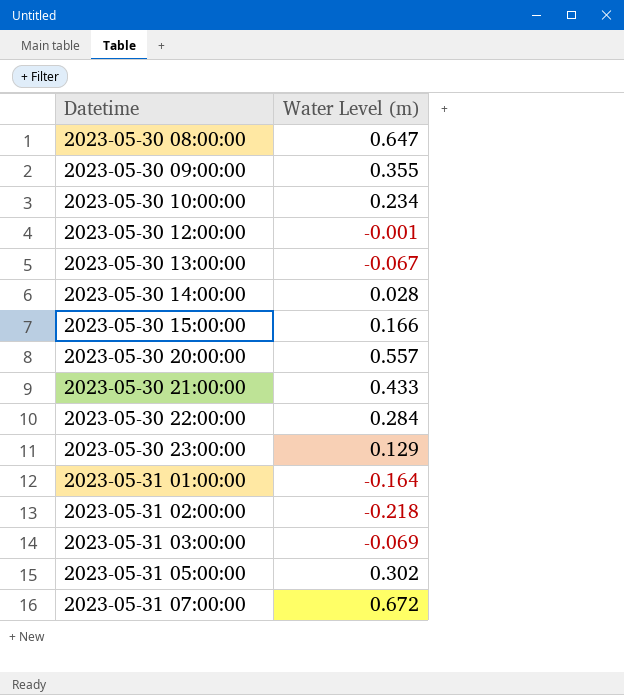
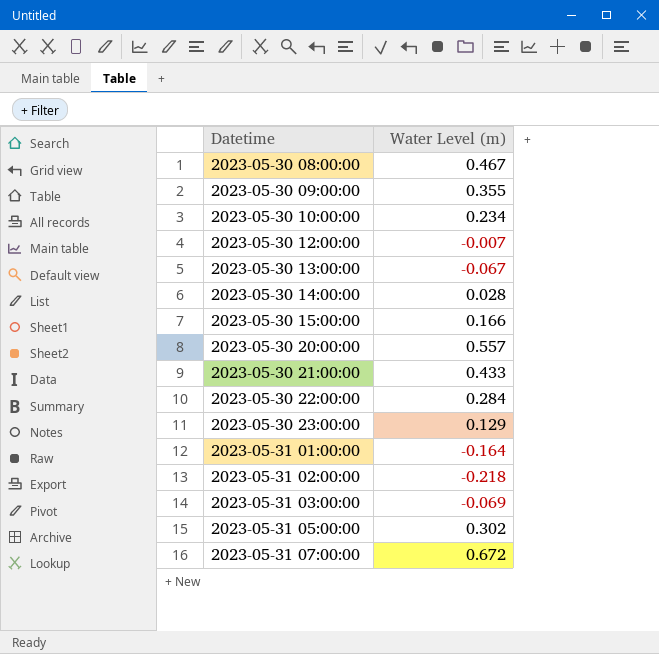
2023-05-30 08:00:00 | Water Level (m): 0.647 -> 0.467
2023-05-30 12:00:00 | Water Level (m): -0.001 -> -0.007

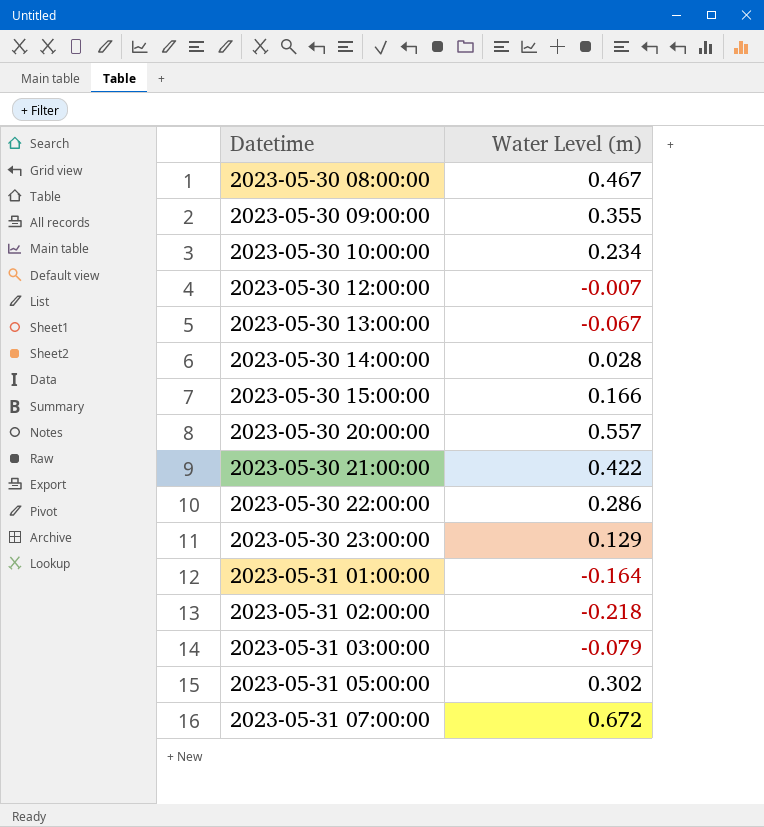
2023-05-30 21:00:00 | Water Level (m): 0.433 -> 0.422
2023-05-30 22:00:00 | Water Level (m): 0.284 -> 0.286
2023-05-31 03:00:00 | Water Level (m): -0.069 -> -0.079

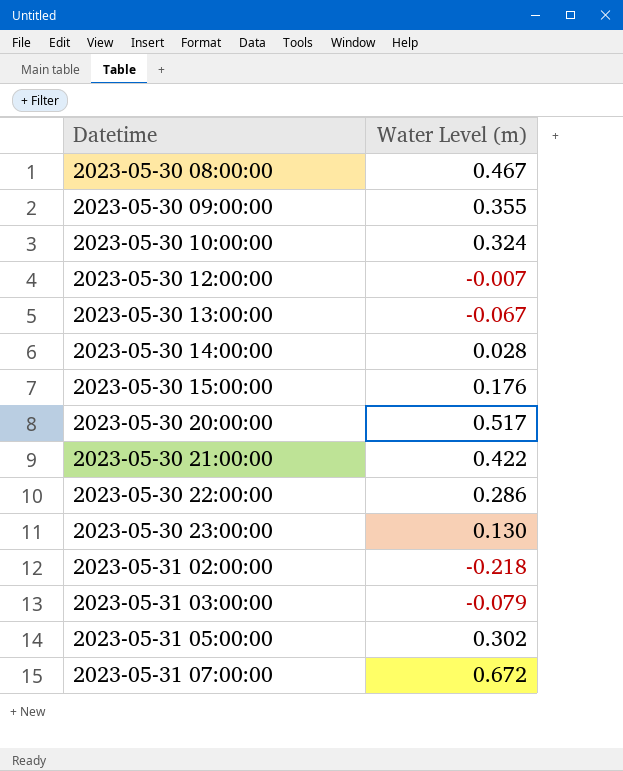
row 2023-05-31 01:00:00: -0.164 -> none
2023-05-30 10:00:00 | Water Level (m): 0.234 -> 0.324
2023-05-30 15:00:00 | Water Level (m): 0.166 -> 0.176
2023-05-30 20:00:00 | Water Level (m): 0.557 -> 0.517
2023-05-30 23:00:00 | Water Level (m): 0.129 -> 0.130

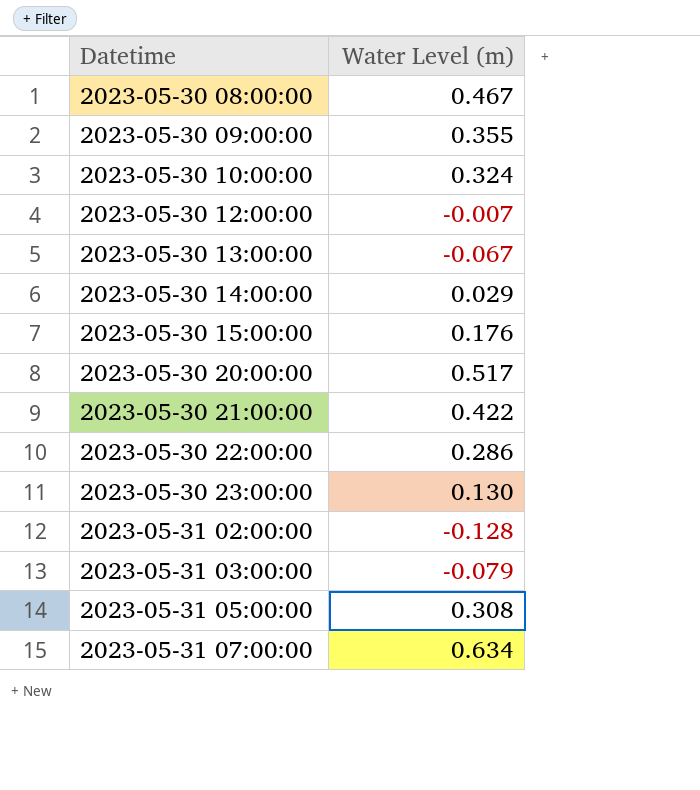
2023-05-30 14:00:00 | Water Level (m): 0.028 -> 0.029
2023-05-31 02:00:00 | Water Level (m): -0.218 -> -0.128
2023-05-31 05:00:00 | Water Level (m): 0.302 -> 0.308
2023-05-31 07:00:00 | Water Level (m): 0.672 -> 0.634

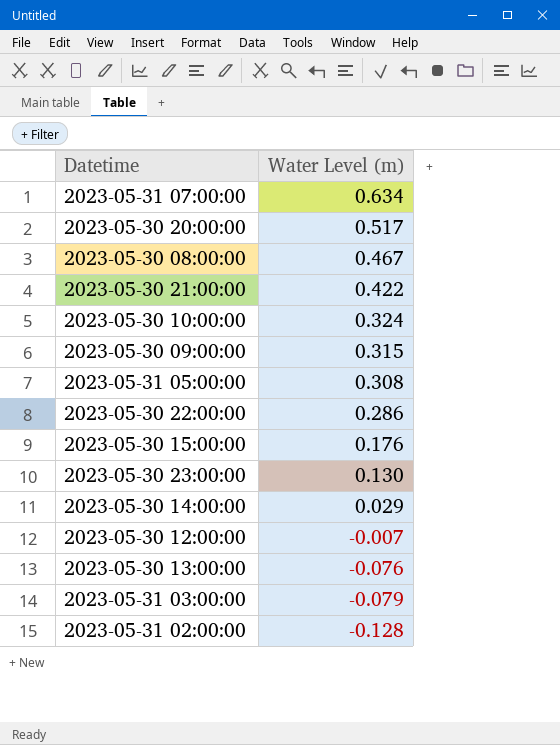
row order: Datetime ascending -> Water Level (m) descending
2023-05-30 09:00:00 | Water Level (m): 0.355 -> 0.315
2023-05-30 13:00:00 | Water Level (m): -0.067 -> -0.076

